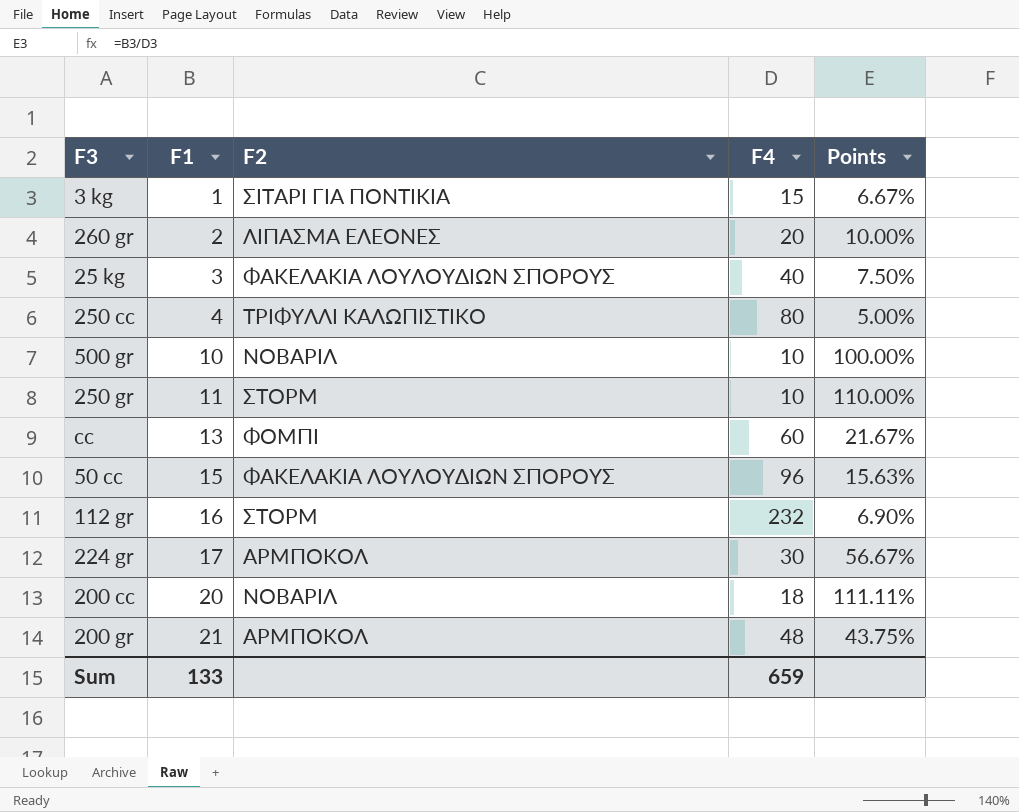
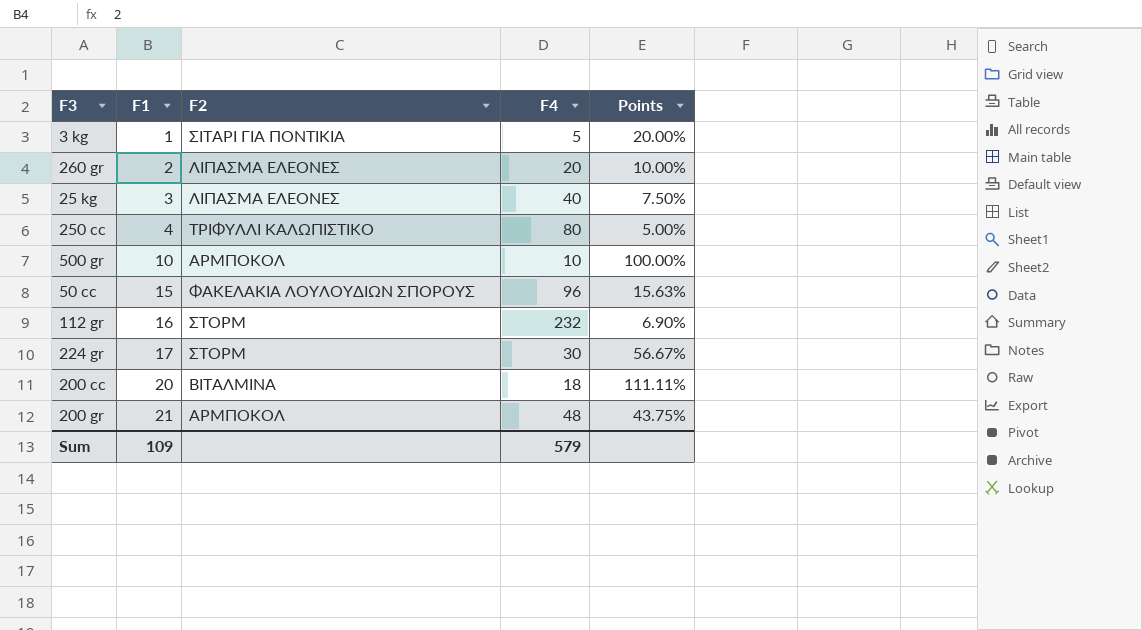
row 250 gr: 11 | ΣΤΟΡΜ | 10 | 110.00% -> none
row cc: 13 | ΦΟΜΠΙ | 60 | 21.67% -> none
3 kg | F4: 15 -> 5
3 kg | Points: 6.67% -> 20.00%
25 kg | F2: ΦΑΚΕΛΑΚΙΑ ΛΟΥΛΟΥΔΙΩΝ ΣΠΟΡΟΥΣ -> ΛΙΠΑΣΜΑ ΕΛΕΟΝΕΣ
500 gr | F2: ΝΟΒΑΡΙΛ -> ΑΡΜΠΟΚΟΛ
224 gr | F2: ΑΡΜΠΟΚΟΛ -> ΣΤΟΡΜ
200 cc | F2: ΝΟΒΑΡΙΛ -> ΒΙΤΑΛΜΙΝΑ
Sum | F1: 133 -> 109
Sum | F4: 659 -> 579

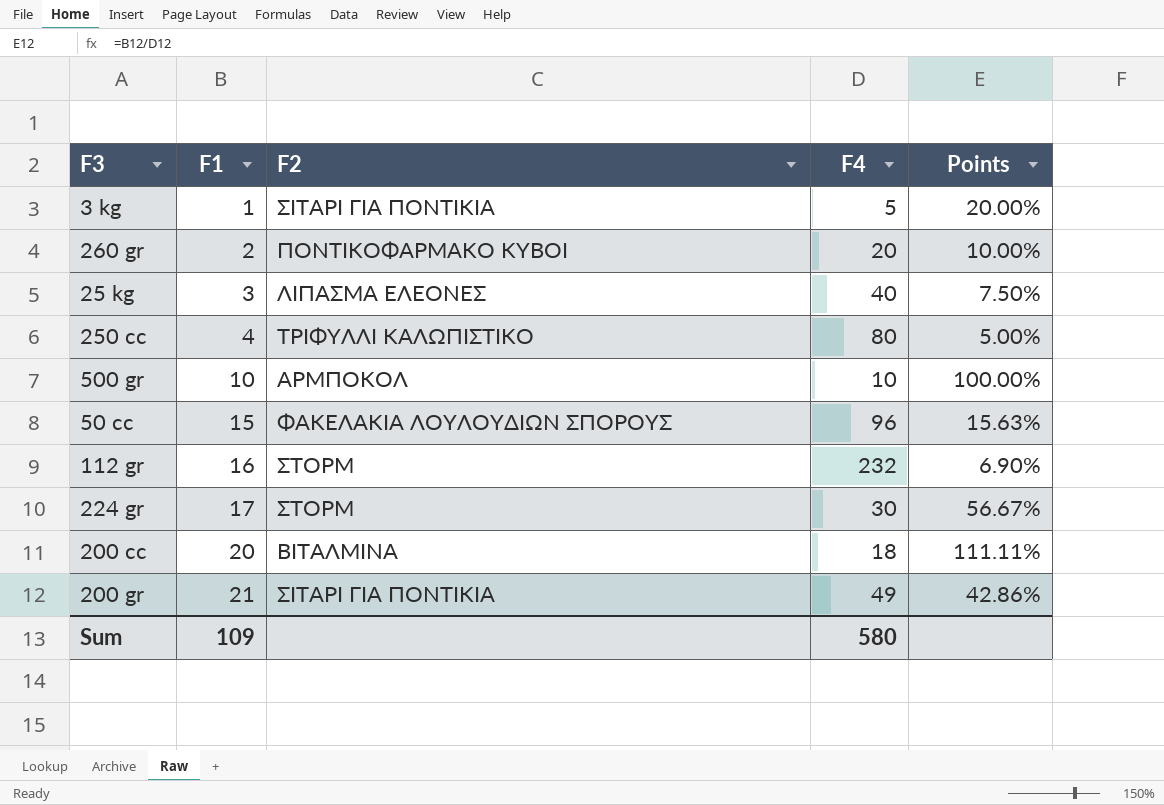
260 gr | F2: ΛΙΠΑΣΜΑ ΕΛΕΟΝΕΣ -> ΠΟΝΤΙΚΟΦΑΡΜΑΚΟ ΚΥΒΟΙ
200 gr | F2: ΑΡΜΠΟΚΟΛ -> ΣΙΤΑΡΙ ΓΙΑ ΠΟΝΤΙΚΙΑ
200 gr | F4: 48 -> 49
200 gr | Points: 43.75% -> 42.86%
Sum | F4: 579 -> 580

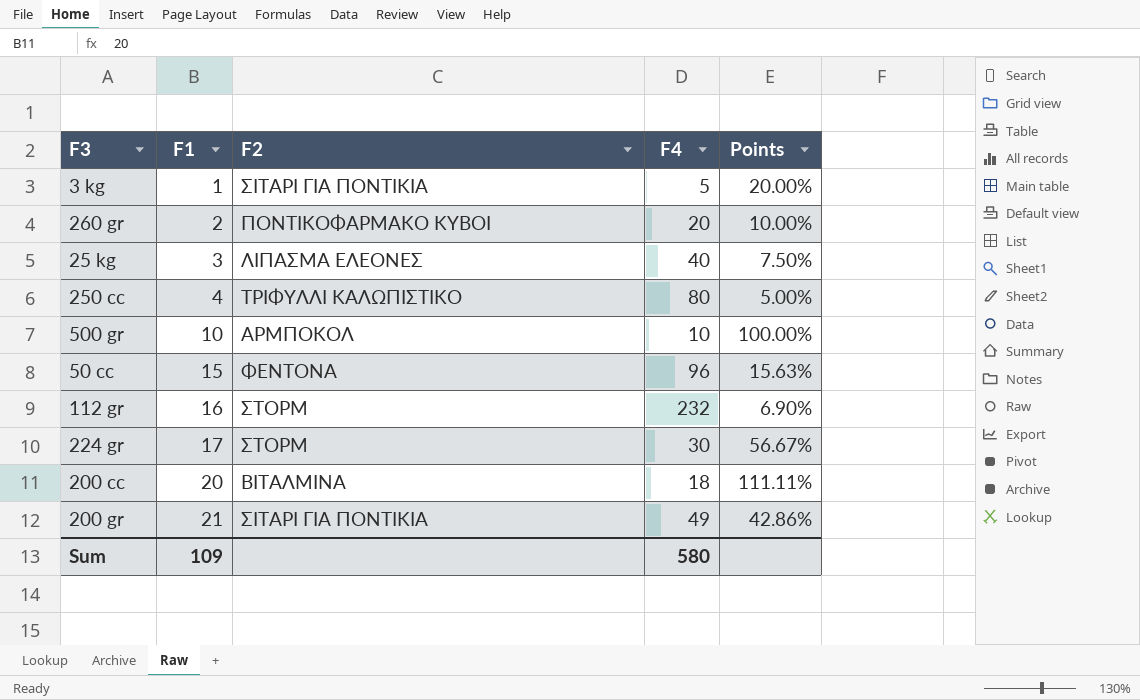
50 cc | F2: ΦΑΚΕΛΑΚΙΑ ΛΟΥΛΟΥΔΙΩΝ ΣΠΟΡΟΥΣ -> ΦΕΝΤΟΝΑ

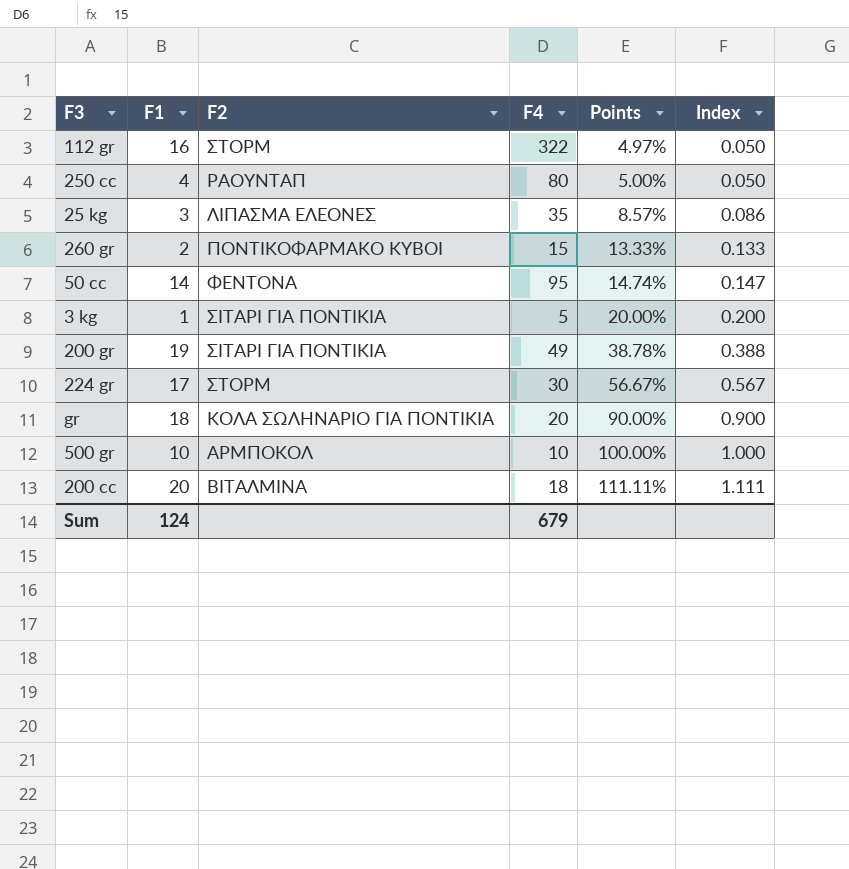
row order: F1 ascending -> Points ascending
column Index | formula: none -> [F1] / [F4]
112 gr | F4: 232 -> 322
112 gr | Points: 6.90% -> 4.97%
250 cc | F2: ΤΡΙΦΥΛΛΙ ΚΑΛΩΠΙΣΤΙΚΟ -> ΡΑΟΥΝΤΑΠ
25 kg | F4: 40 -> 35
25 kg | Points: 7.50% -> 8.57%
260 gr | F4: 20 -> 15
260 gr | Points: 10.00% -> 13.33%
50 cc | F1: 15 -> 14
50 cc | F4: 96 -> 95
50 cc | Points: 15.63% -> 14.74%
200 gr | F1: 21 -> 19
200 gr | Points: 42.86% -> 38.78%
row gr: none -> 18 | ΚΟΛΑ ΣΩΛΗΝΑΡΙΟ ΓΙΑ ΠΟΝΤΙΚΙΑ | 20 | 90.00% | 0.900
Sum | F1: 109 -> 124
Sum | F4: 580 -> 679

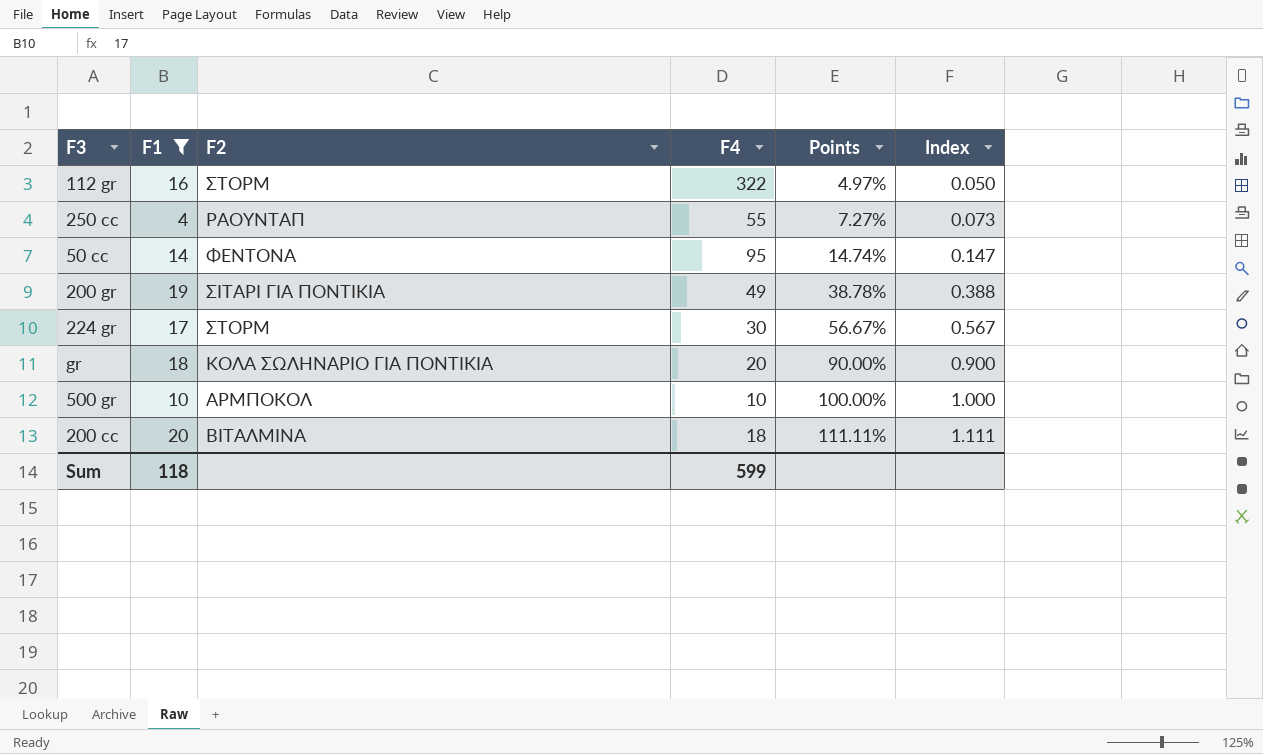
filter: none -> F1 >= 4
250 cc | F4: 80 -> 55
250 cc | Points: 5.00% -> 7.27%
250 cc | Index: 0.050 -> 0.073
Sum | F1: 124 -> 118
Sum | F4: 679 -> 599

